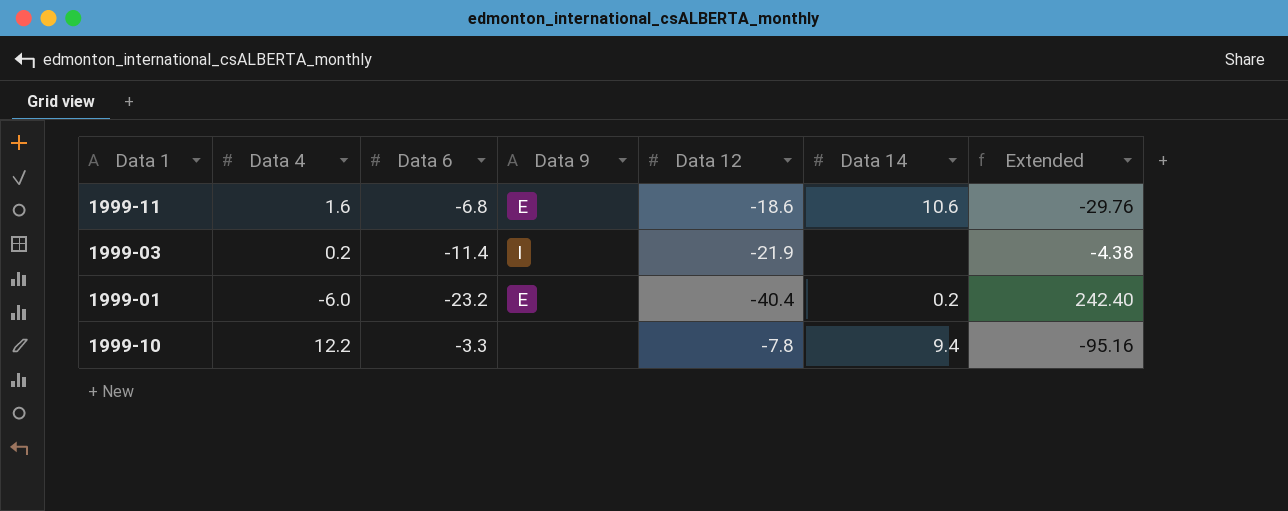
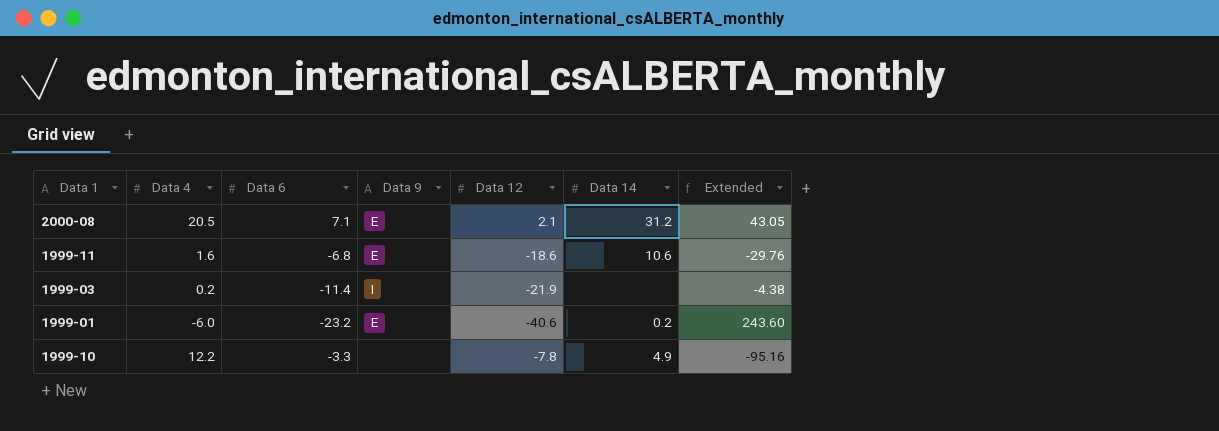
row 2000-08: none -> 20.5 | 7.1 | E | 2.1 | 31.2 | 43.05
1999-01 | Data 12: -40.4 -> -40.6
1999-01 | Extended: 242.40 -> 243.60
1999-10 | Data 14: 9.4 -> 4.9

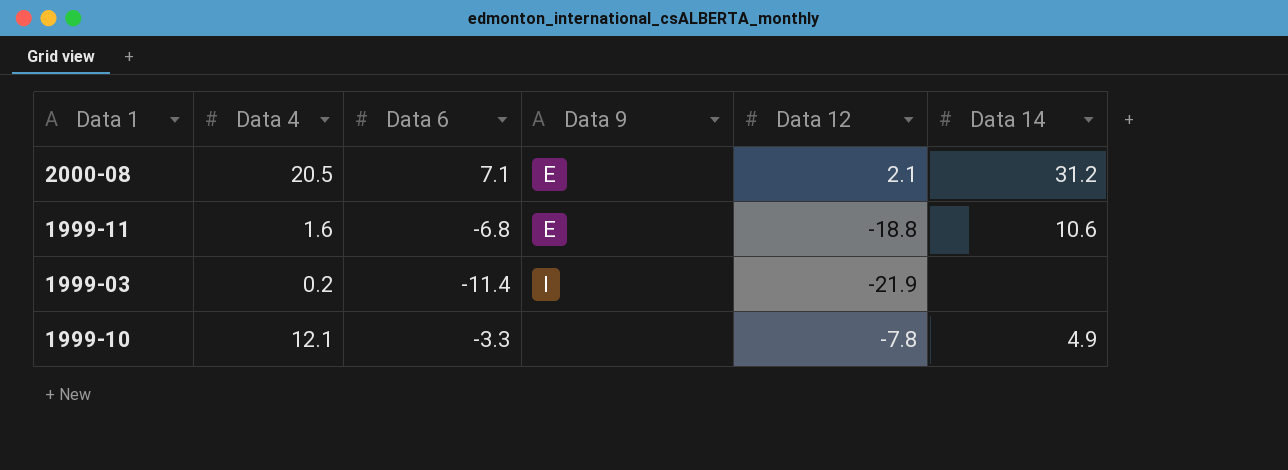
column Extended | formula: [Data 4] * [Data 12] -> none
row 1999-01: -6.0 | -23.2 | E | -40.6 | 0.2 | 243.60 -> none
1999-11 | Data 12: -18.6 -> -18.8
1999-10 | Data 4: 12.2 -> 12.1

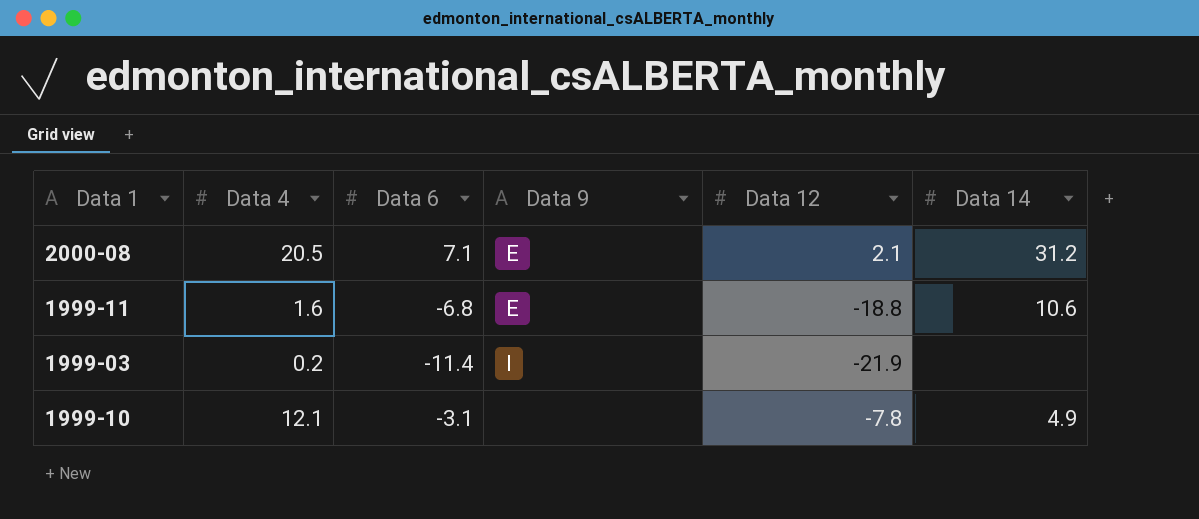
1999-10 | Data 6: -3.3 -> -3.1

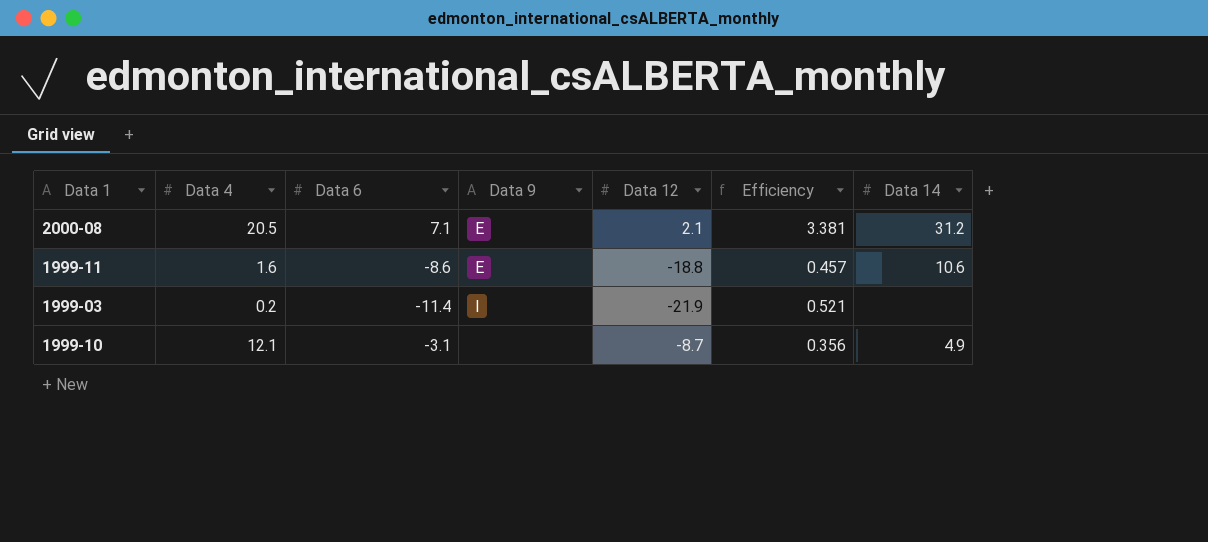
column Efficiency | formula: none -> [Data 6] / [Data 12]
1999-11 | Data 6: -6.8 -> -8.6
1999-10 | Data 12: -7.8 -> -8.7

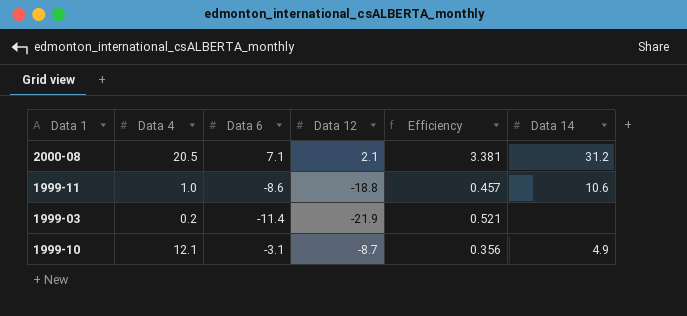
column Data 9 | position: 4 -> none
1999-11 | Data 4: 1.6 -> 1.0

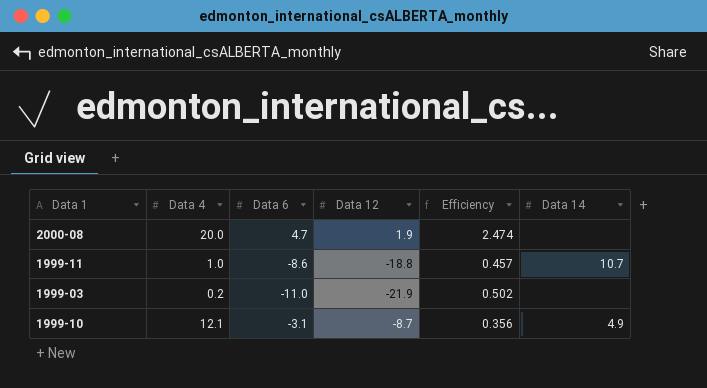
2000-08 | Data 4: 20.5 -> 20.0
2000-08 | Data 6: 7.1 -> 4.7
2000-08 | Data 12: 2.1 -> 1.9
2000-08 | Efficiency: 3.381 -> 2.474
2000-08 | Data 14: 31.2 -> none
1999-11 | Data 14: 10.6 -> 10.7
1999-03 | Data 6: -11.4 -> -11.0
1999-03 | Efficiency: 0.521 -> 0.502

